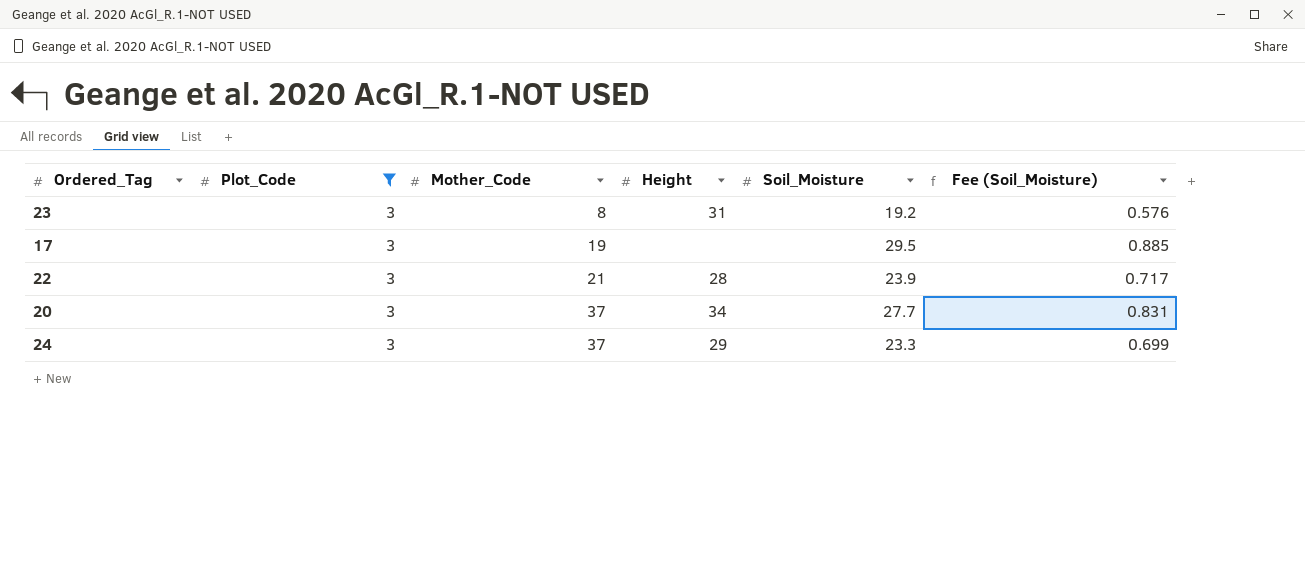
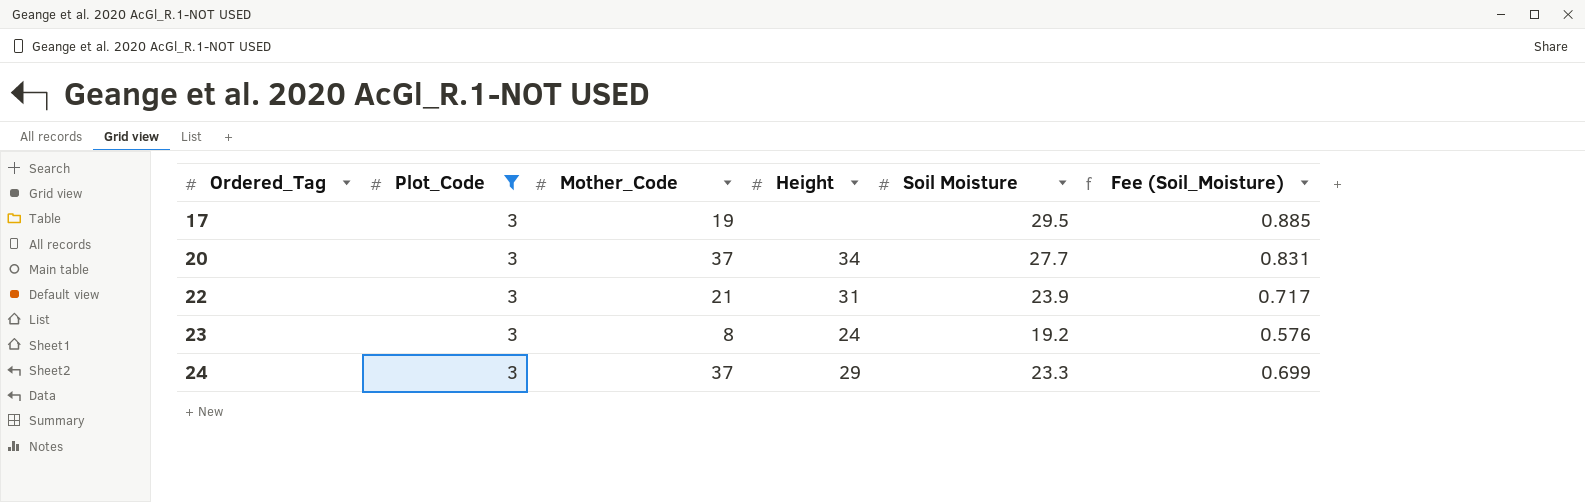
row order: Mother_Code ascending -> Ordered_Tag ascending
column name: Soil_Moisture -> Soil Moisture
22 | Height: 28 -> 31
23 | Height: 31 -> 24

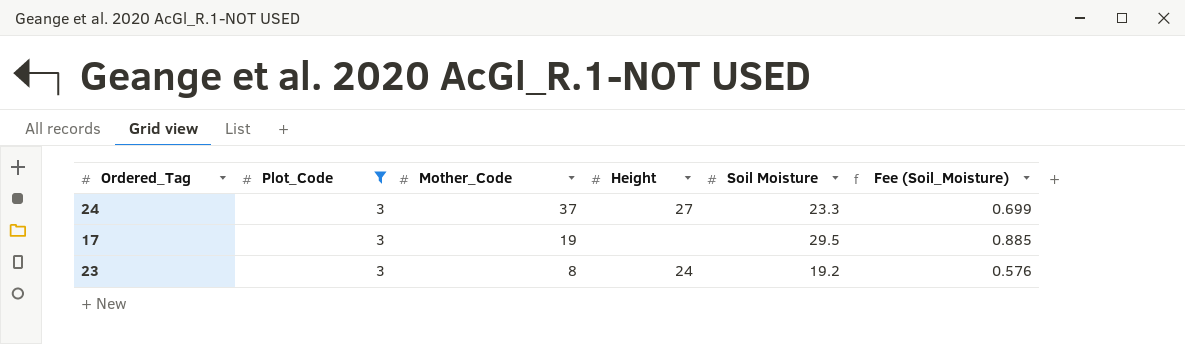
row order: Ordered_Tag ascending -> Mother_Code descending
row 20: 3 | 37 | 34 | 27.7 | 0.831 -> none
row 22: 3 | 21 | 31 | 23.9 | 0.717 -> none
24 | Height: 29 -> 27

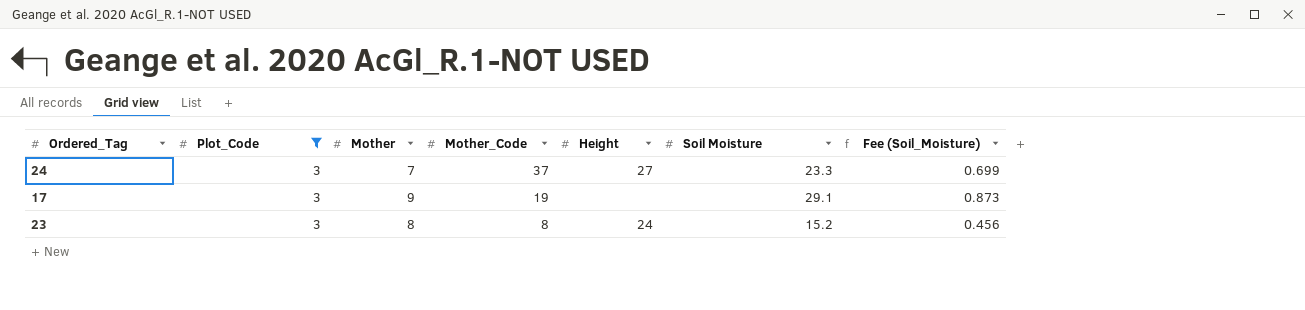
column Mother | position: none -> 3
17 | Soil Moisture: 29.5 -> 29.1
17 | Fee (Soil_Moisture): 0.885 -> 0.873
23 | Soil Moisture: 19.2 -> 15.2
23 | Fee (Soil_Moisture): 0.576 -> 0.456

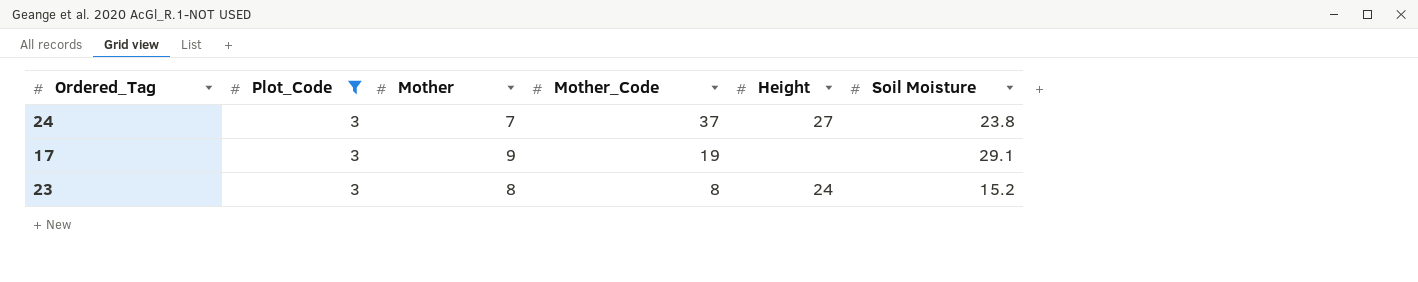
column Fee (Soil_Moisture) | formula: [Soil Moisture] * 0.03 -> none
24 | Soil Moisture: 23.3 -> 23.8

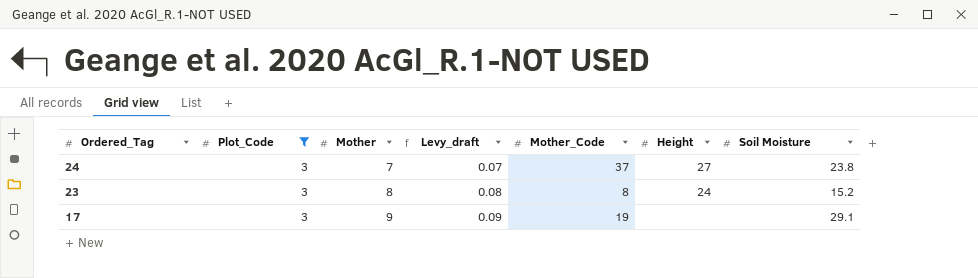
row order: Mother_Code descending -> Ordered_Tag descending
column Levy_draft | formula: none -> [Mother] * 0.01

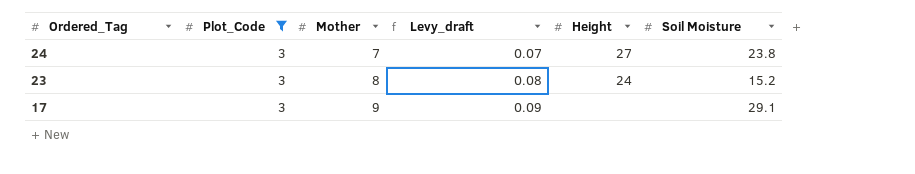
column Mother_Code | position: 5 -> none

